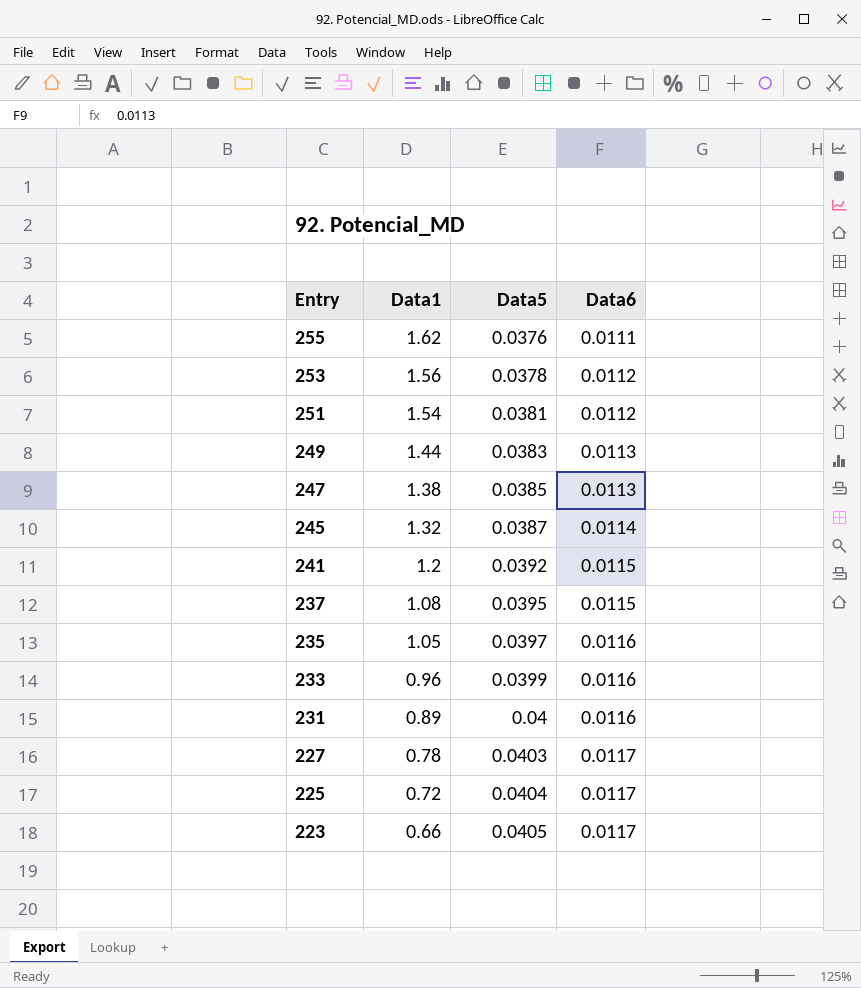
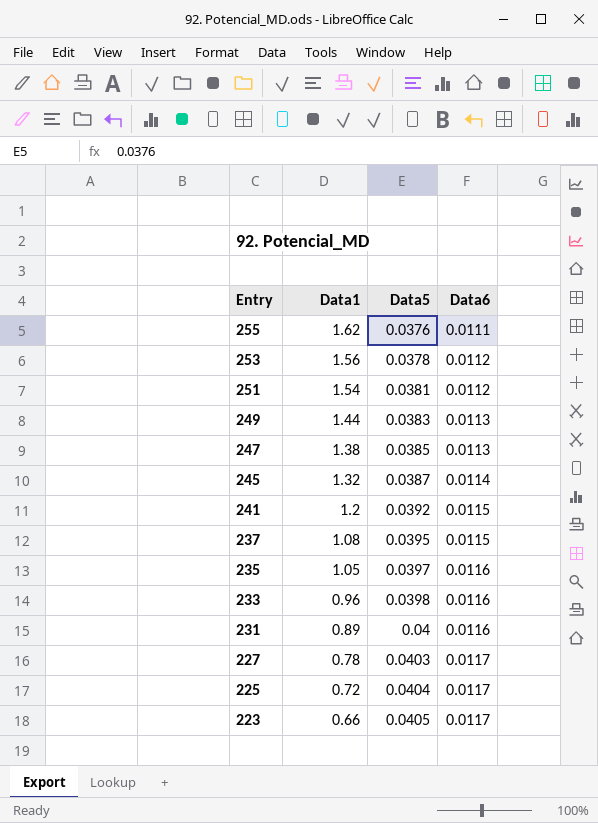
233 | Data5: 0.0399 -> 0.0398

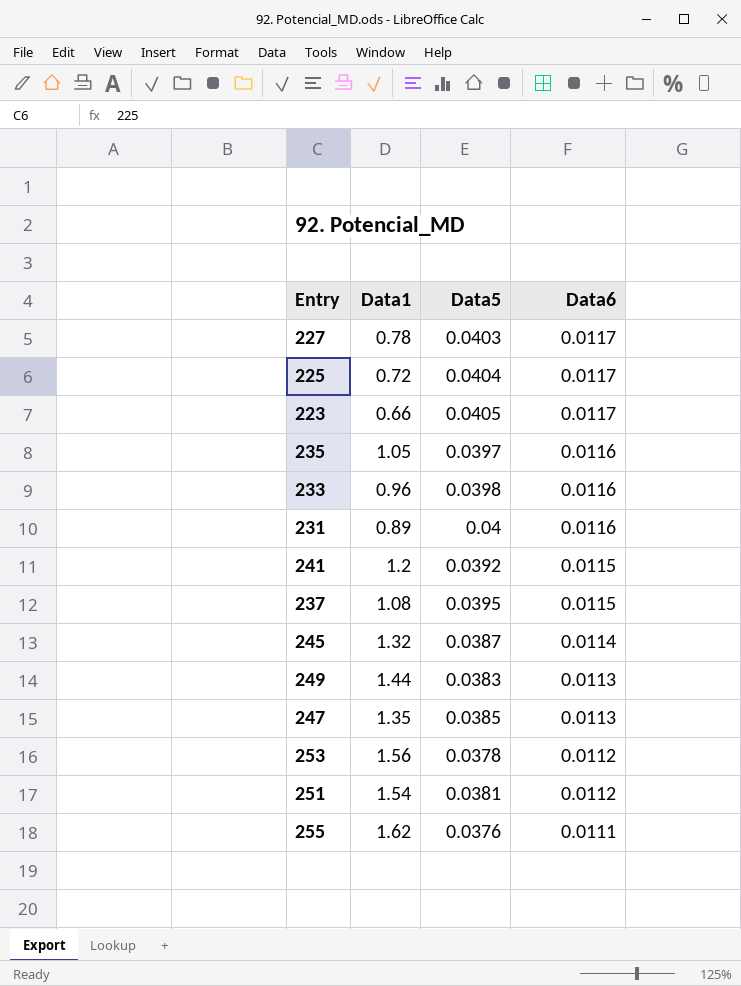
row order: Entry descending -> Data6 descending
247 | Data1: 1.38 -> 1.35

